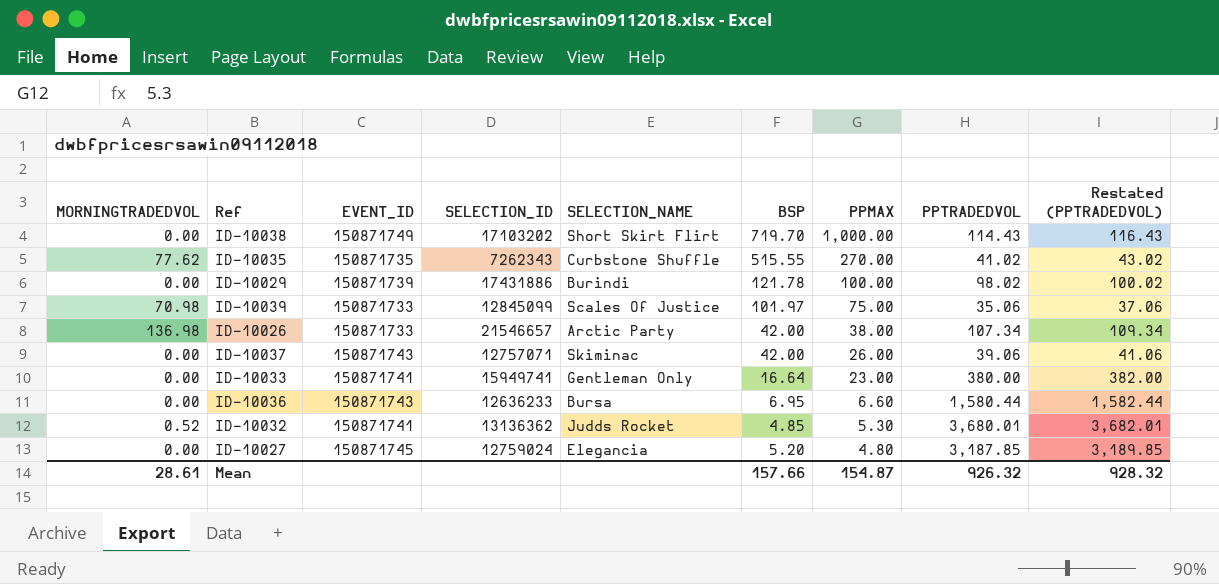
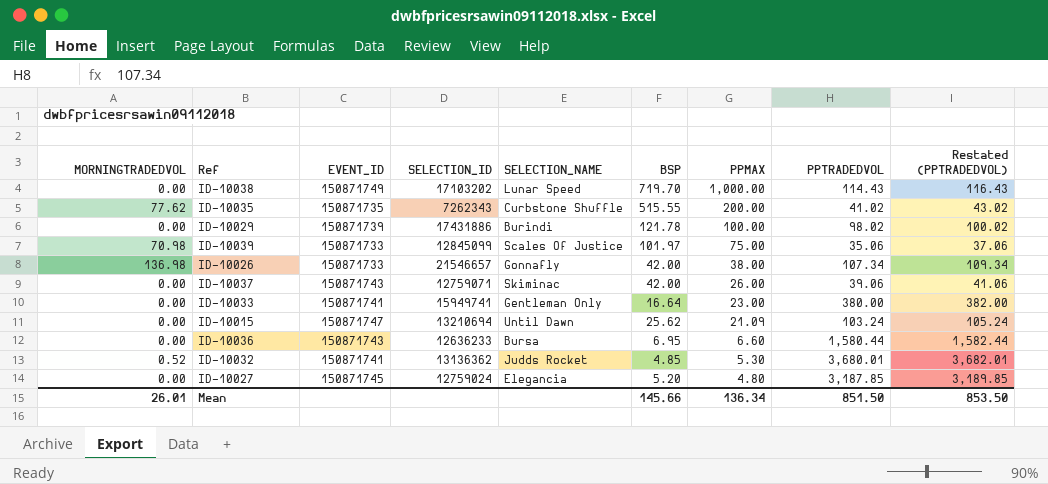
ID-10038 | SELECTION_NAME: Short Skirt Flirt -> Lunar Speed
ID-10035 | PPMAX: 270.00 -> 200.00
ID-10026 | SELECTION_NAME: Arctic Party -> Gonnafly
ID-10037 | SELECTION_ID: 12757071 -> 12759071
row ID-10015: none -> 0.00 | 150871747 | 13210694 | Until Dawn | 25.62 | 21.09 | 103.24 | 105.24
Mean | MORNINGTRADEDVOL: 28.61 -> 26.01
Mean | BSP: 157.66 -> 145.66
Mean | PPMAX: 154.87 -> 136.34
Mean | PPTRADEDVOL: 926.32 -> 851.50
Mean | Restated (PPTRADEDVOL): 928.32 -> 853.50

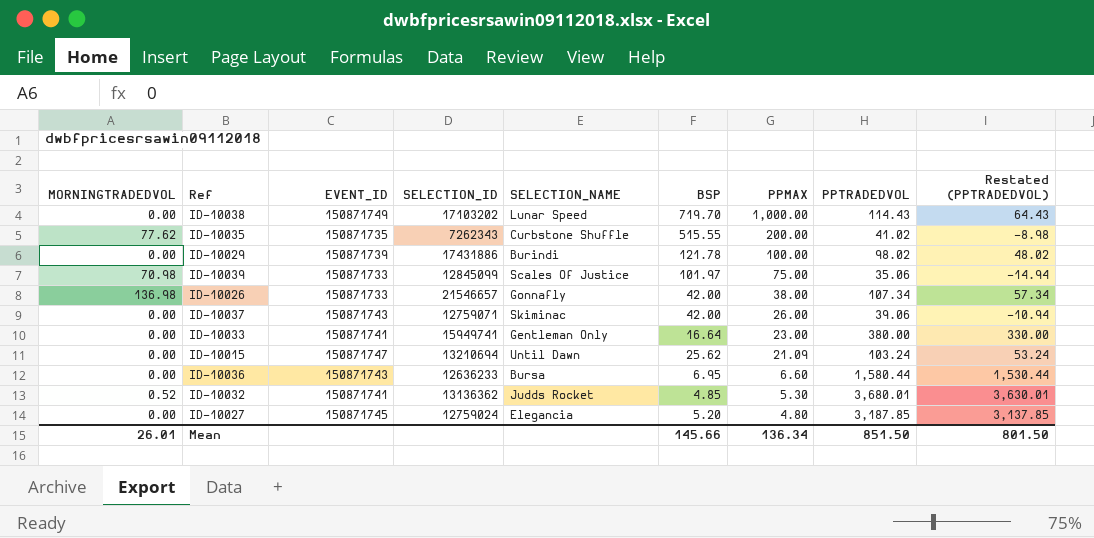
column Restated (PPTRADEDVOL) | formula: [PPTRADEDVOL] + 2 -> [PPTRADEDVOL] - 50
Mean | Restated (PPTRADEDVOL): 853.50 -> 801.50

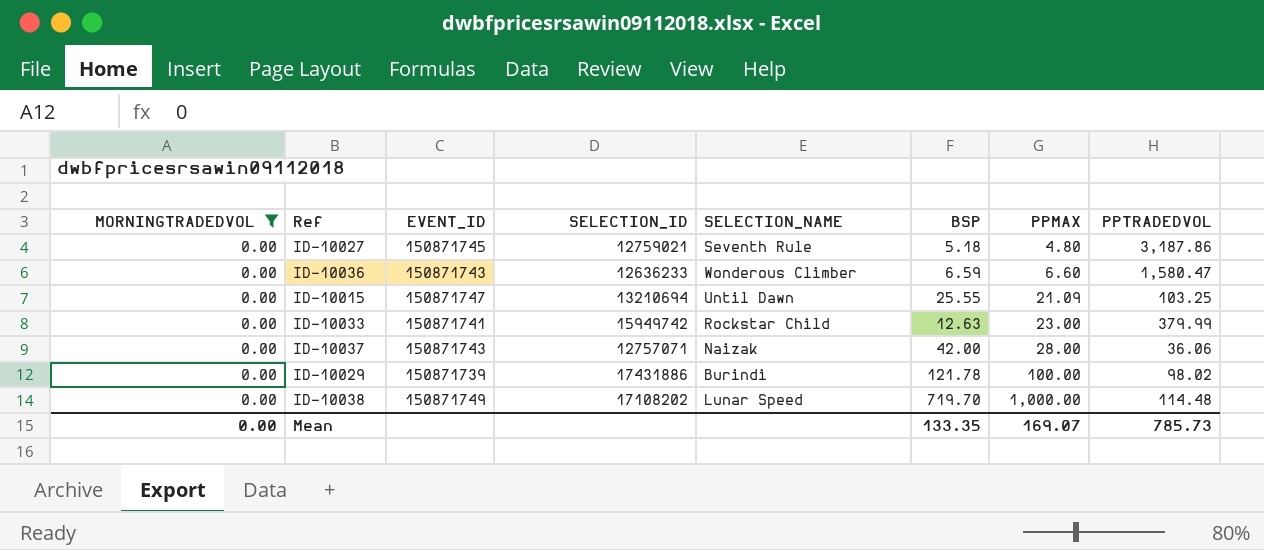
filter: none -> MORNINGTRADEDVOL = 0.00
row order: PPMAX descending -> PPMAX ascending
column Restated (PPTRADEDVOL) | formula: [PPTRADEDVOL] - 50 -> none
ID-10027 | SELECTION_ID: 12759024 -> 12759021
ID-10027 | SELECTION_NAME: Elegancia -> Seventh Rule
ID-10027 | BSP: 5.20 -> 5.18
ID-10027 | PPTRADEDVOL: 3,187.85 -> 3,187.86
ID-10036 | SELECTION_NAME: Bursa -> Wonderous Climber
ID-10036 | BSP: 6.95 -> 6.59
ID-10036 | PPTRADEDVOL: 1,580.44 -> 1,580.47
ID-10015 | BSP: 25.62 -> 25.55
ID-10015 | PPTRADEDVOL: 103.24 -> 103.25
ID-10033 | SELECTION_ID: 15949741 -> 15949742
ID-10033 | SELECTION_NAME: Gentleman Only -> Rockstar Child
ID-10033 | BSP: 16.64 -> 12.63
ID-10033 | PPTRADEDVOL: 380.00 -> 379.99
ID-10037 | SELECTION_ID: 12759071 -> 12757071
ID-10037 | SELECTION_NAME: Skiminac -> Naizak
ID-10037 | PPMAX: 26.00 -> 28.00
ID-10037 | PPTRADEDVOL: 39.06 -> 36.06
ID-10038 | SELECTION_ID: 17103202 -> 17108202
ID-10038 | PPTRADEDVOL: 114.43 -> 114.48
Mean | MORNINGTRADEDVOL: 26.01 -> 0.00
Mean | BSP: 145.66 -> 133.35
Mean | PPMAX: 136.34 -> 169.07
Mean | PPTRADEDVOL: 851.50 -> 785.73

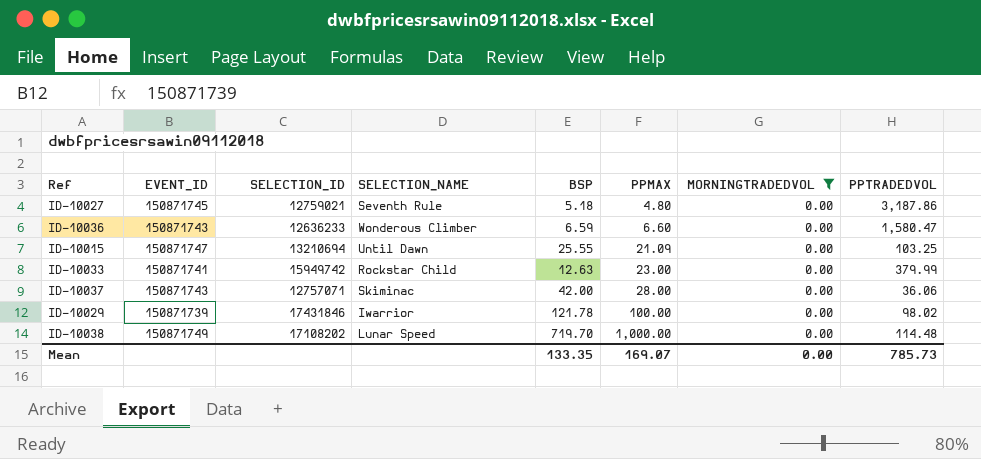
column MORNINGTRADEDVOL | position: 1 -> 7
ID-10037 | SELECTION_NAME: Naizak -> Skiminac
ID-10029 | SELECTION_ID: 17431886 -> 17431846
ID-10029 | SELECTION_NAME: Burindi -> Iwarrior

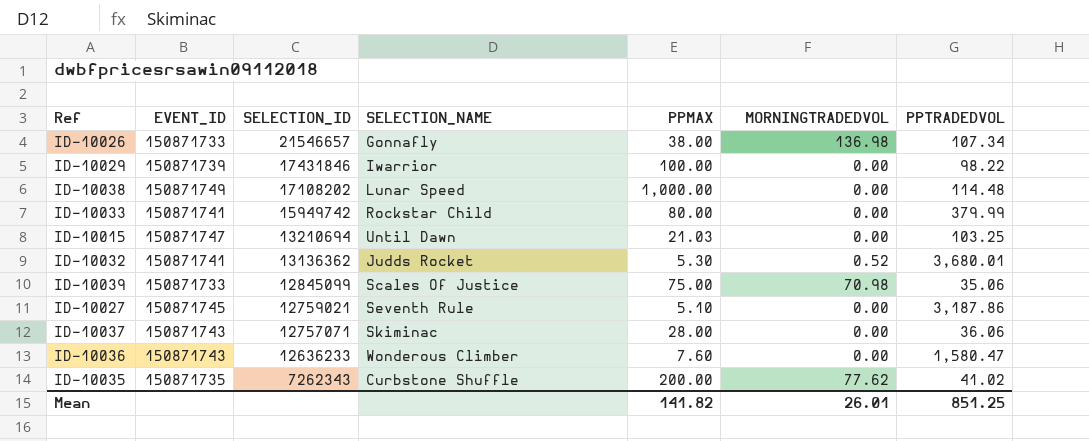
filter: MORNINGTRADEDVOL = 0.00 -> none
row order: PPMAX ascending -> SELECTION_ID descending
column BSP | position: 5 -> none
ID-10029 | PPTRADEDVOL: 98.02 -> 98.22
ID-10033 | PPMAX: 23.00 -> 80.00
ID-10015 | PPMAX: 21.09 -> 21.03
ID-10027 | PPMAX: 4.80 -> 5.10
ID-10036 | PPMAX: 6.60 -> 7.60
Mean | PPMAX: 169.07 -> 141.82
Mean | MORNINGTRADEDVOL: 0.00 -> 26.01
Mean | PPTRADEDVOL: 785.73 -> 851.25

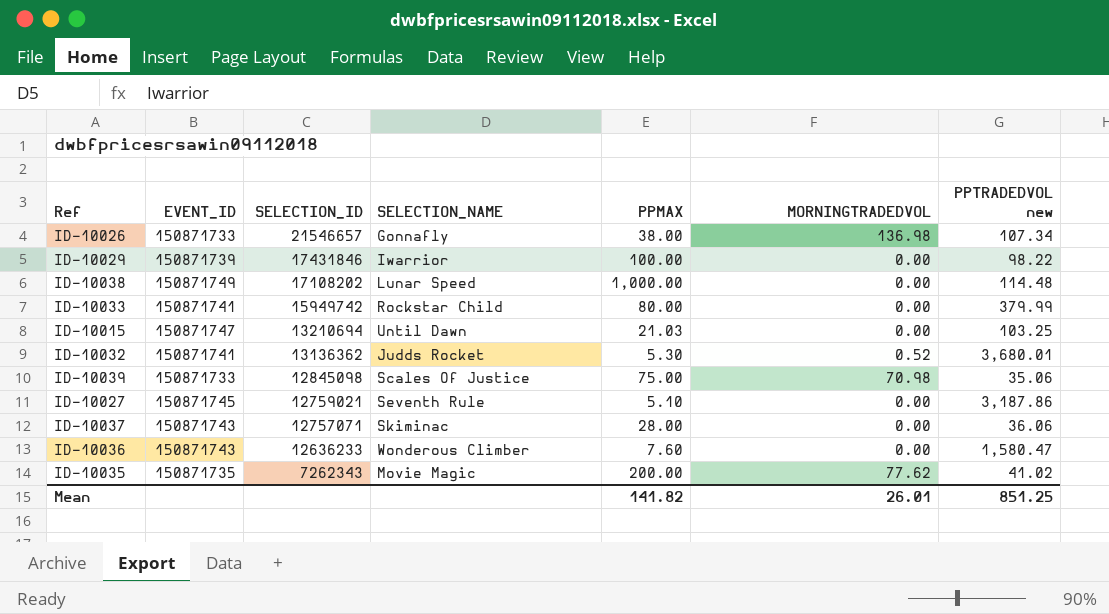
column name: PPTRADEDVOL -> PPTRADEDVOL new
ID-10039 | SELECTION_ID: 12845099 -> 12845098
ID-10035 | SELECTION_NAME: Curbstone Shuffle -> Movie Magic

